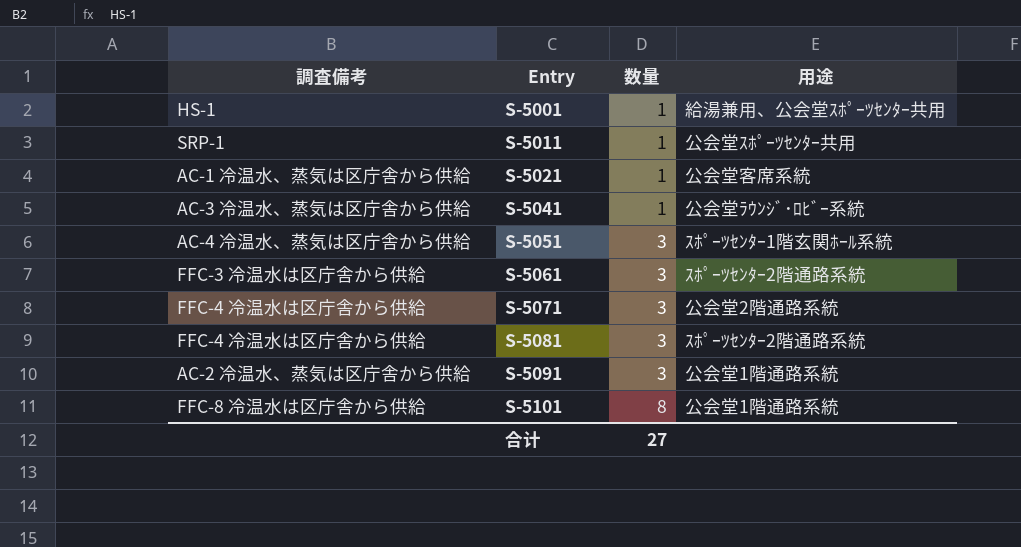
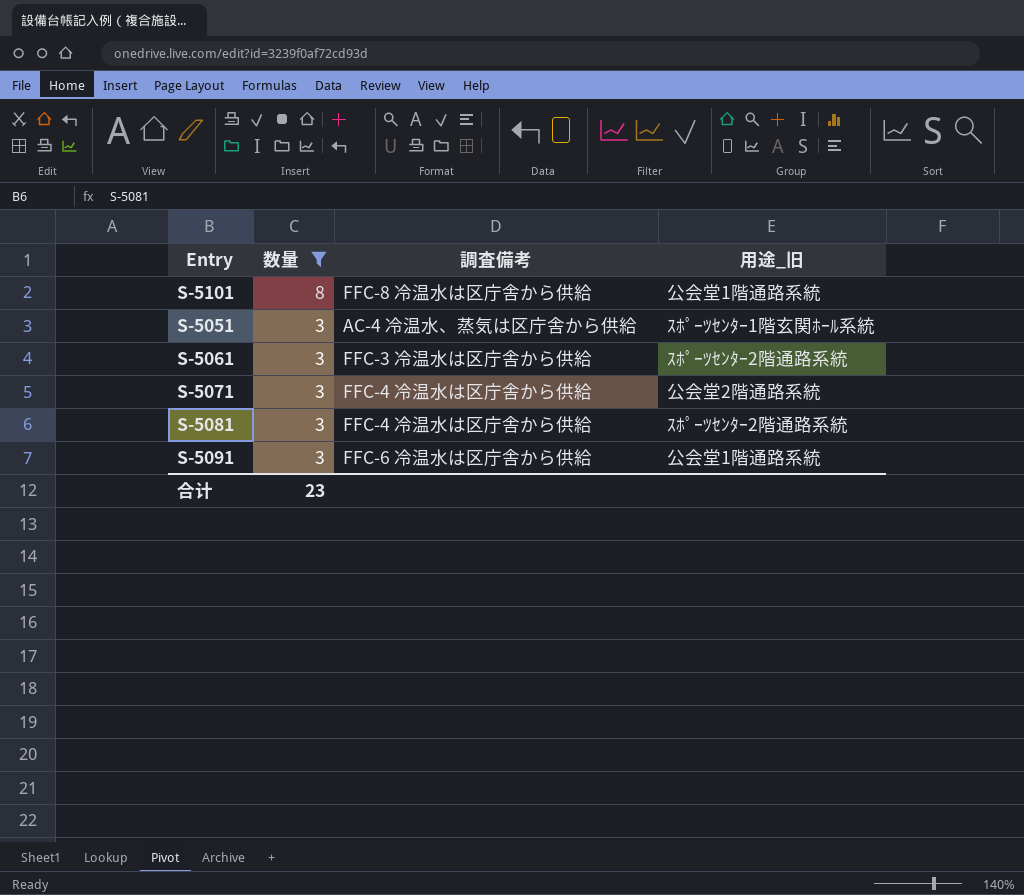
filter: none -> 数量 != 1
row order: Entry ascending -> 数量 descending
column 調査備考 | position: 1 -> 3
column name: 用途 -> 用途_旧
S-5091 | 調査備考: AC-2 冷温水、蒸気は区庁舎から供給 -> FFC-6 冷温水は区庁舎から供給
合计 | 数量: 27 -> 23

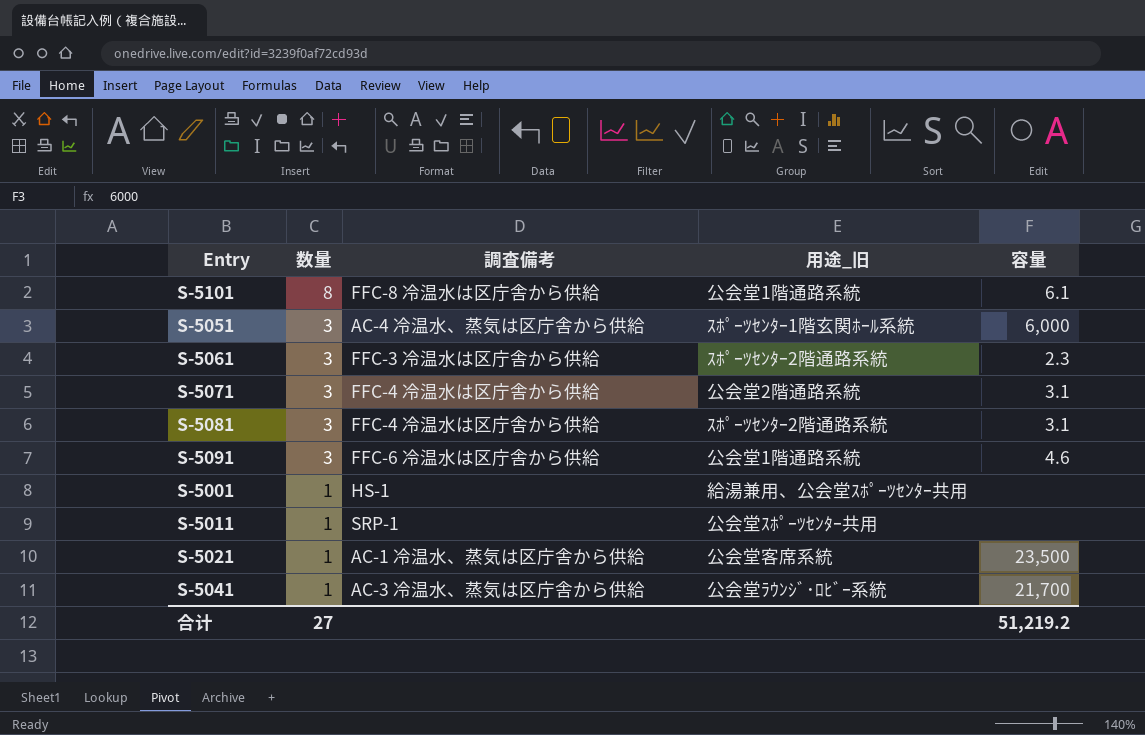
filter: 数量 != 1 -> none
column 容量 | position: none -> 5
合计 | 数量: 23 -> 27

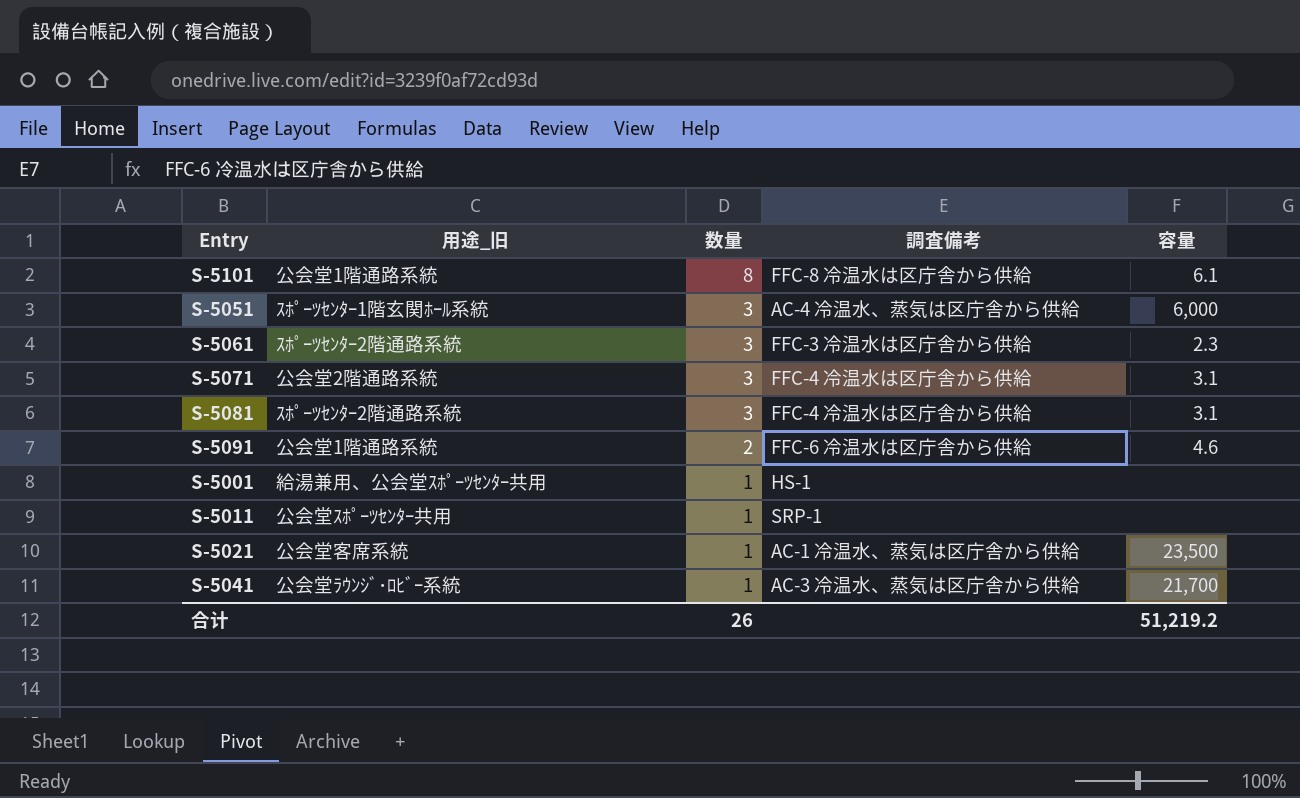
column 用途_旧 | position: 4 -> 2
S-5091 | 数量: 3 -> 2
合计 | 数量: 27 -> 26

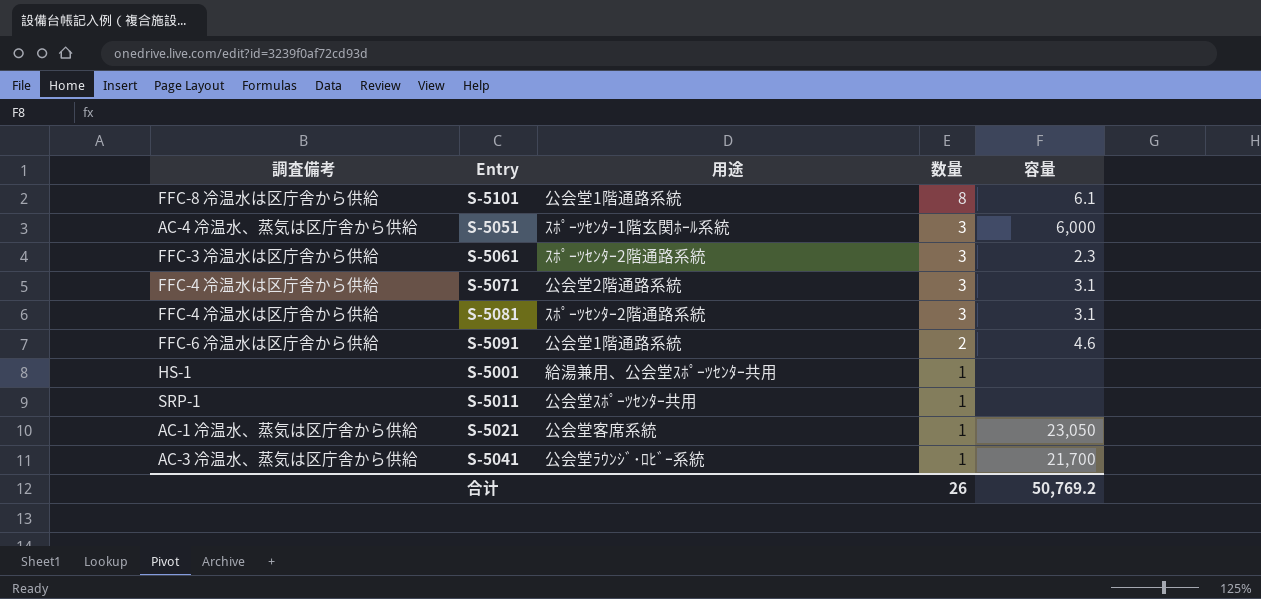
column 調査備考 | position: 4 -> 1
column name: 用途_旧 -> 用途
S-5021 | 容量: 23,500 -> 23,050
合计 | 容量: 51,219.2 -> 50,769.2

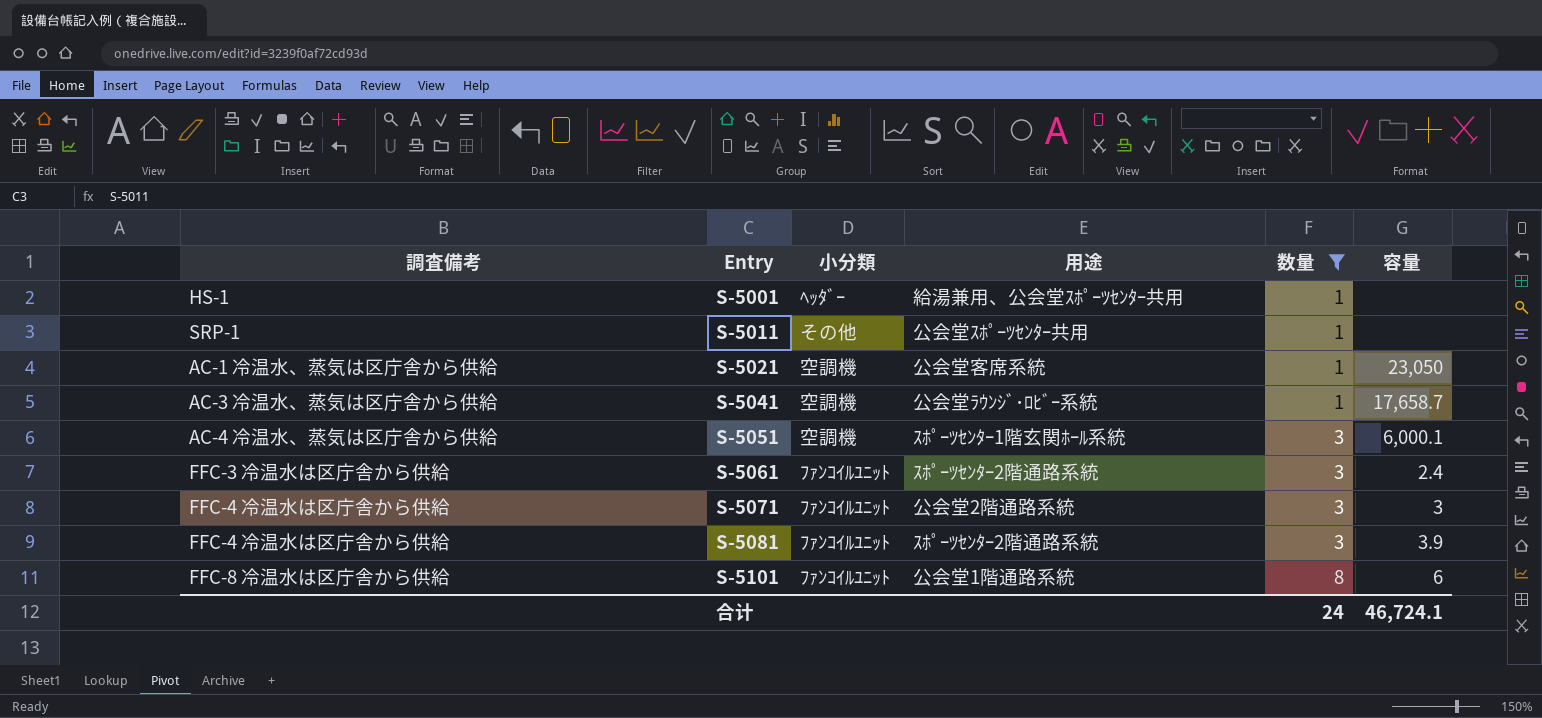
filter: none -> 数量 != 2
row order: 数量 descending -> Entry ascending
column 小分類 | position: none -> 3
S-5041 | 容量: 21,700 -> 17,658.7
S-5051 | 容量: 6,000 -> 6,000.1
S-5061 | 容量: 2.3 -> 2.4
S-5071 | 容量: 3.1 -> 3
S-5081 | 容量: 3.1 -> 3.9
S-5101 | 容量: 6.1 -> 6
合计 | 数量: 26 -> 24
合计 | 容量: 50,769.2 -> 46,724.1

